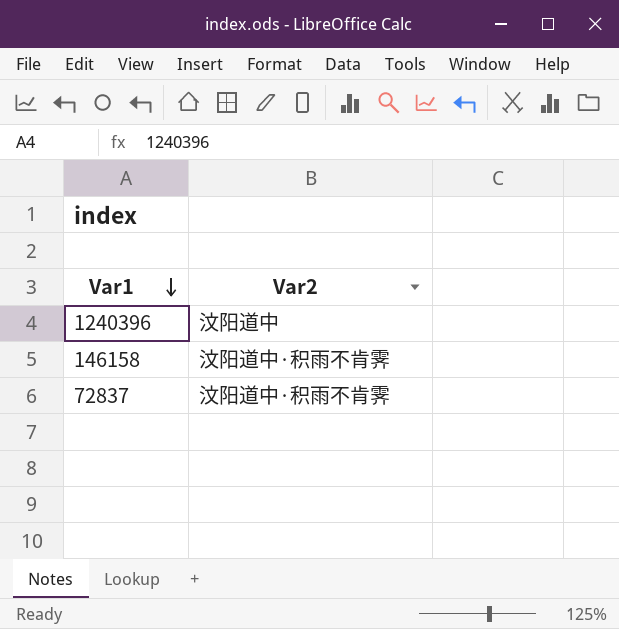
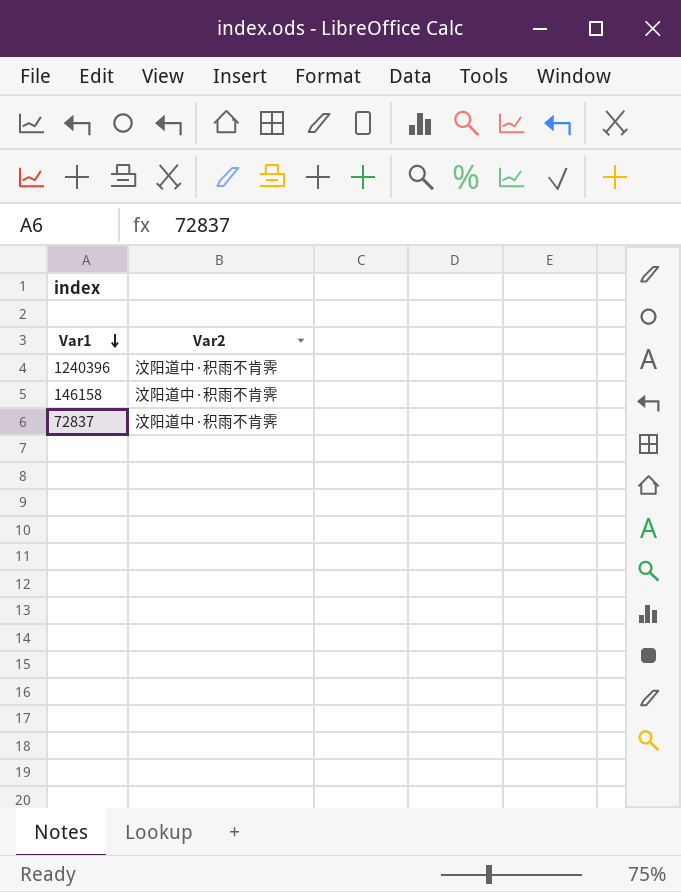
1240396 | Var2: 汶阳道中 -> 汶阳道中·积雨不肯霁

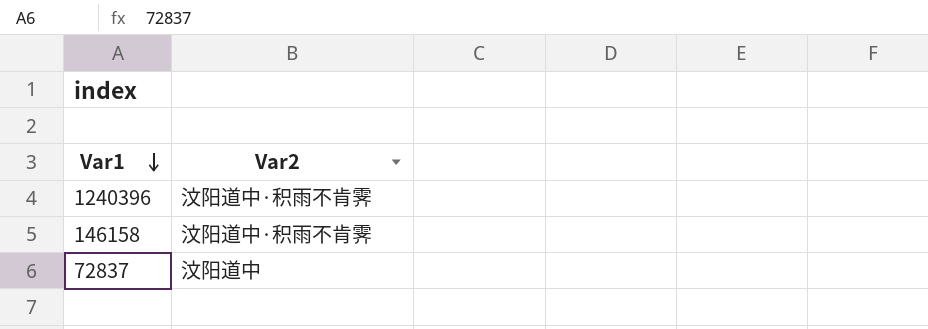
72837 | Var2: 汶阳道中·积雨不肯霁 -> 汶阳道中

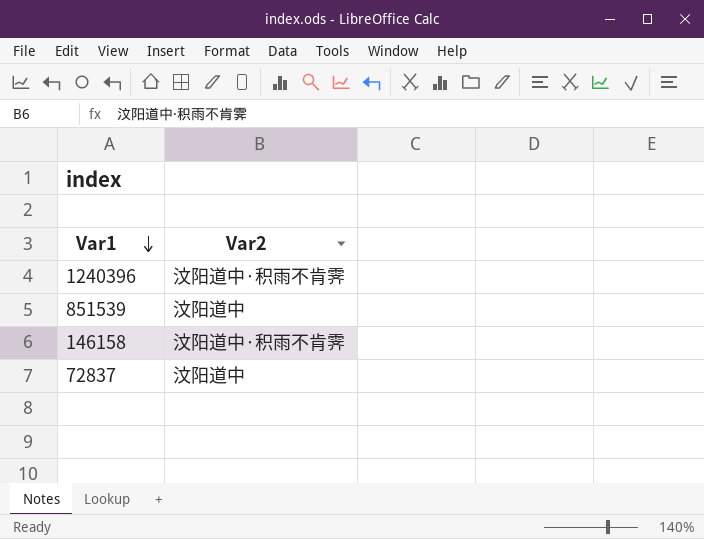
row 851539: none -> 汶阳道中

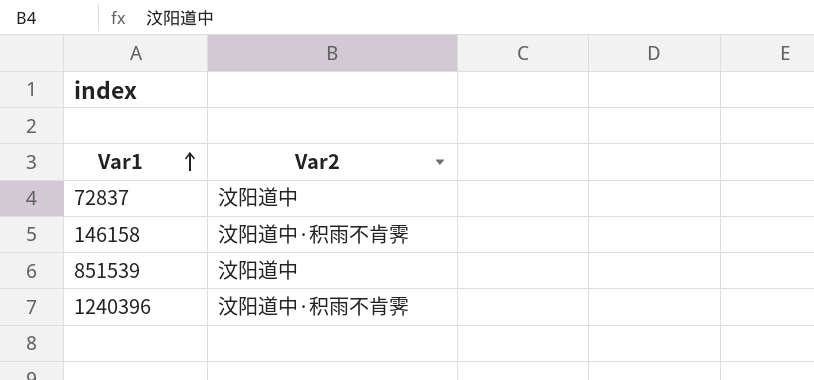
row order: Var1 descending -> Var1 ascending

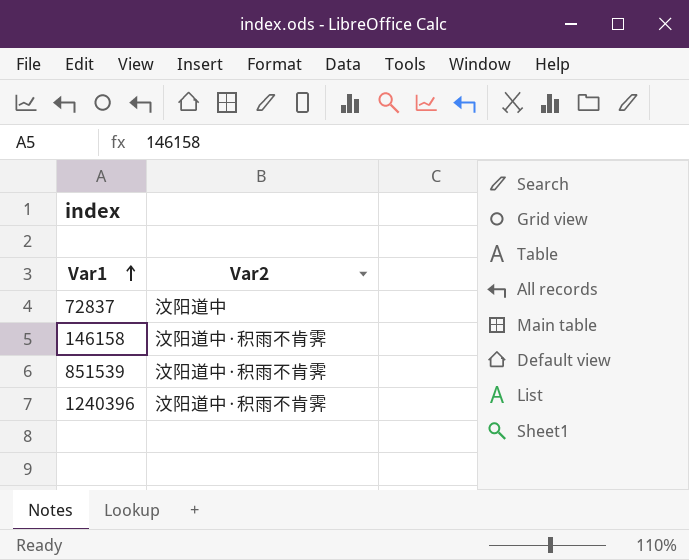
851539 | Var2: 汶阳道中 -> 汶阳道中·积雨不肯霁

